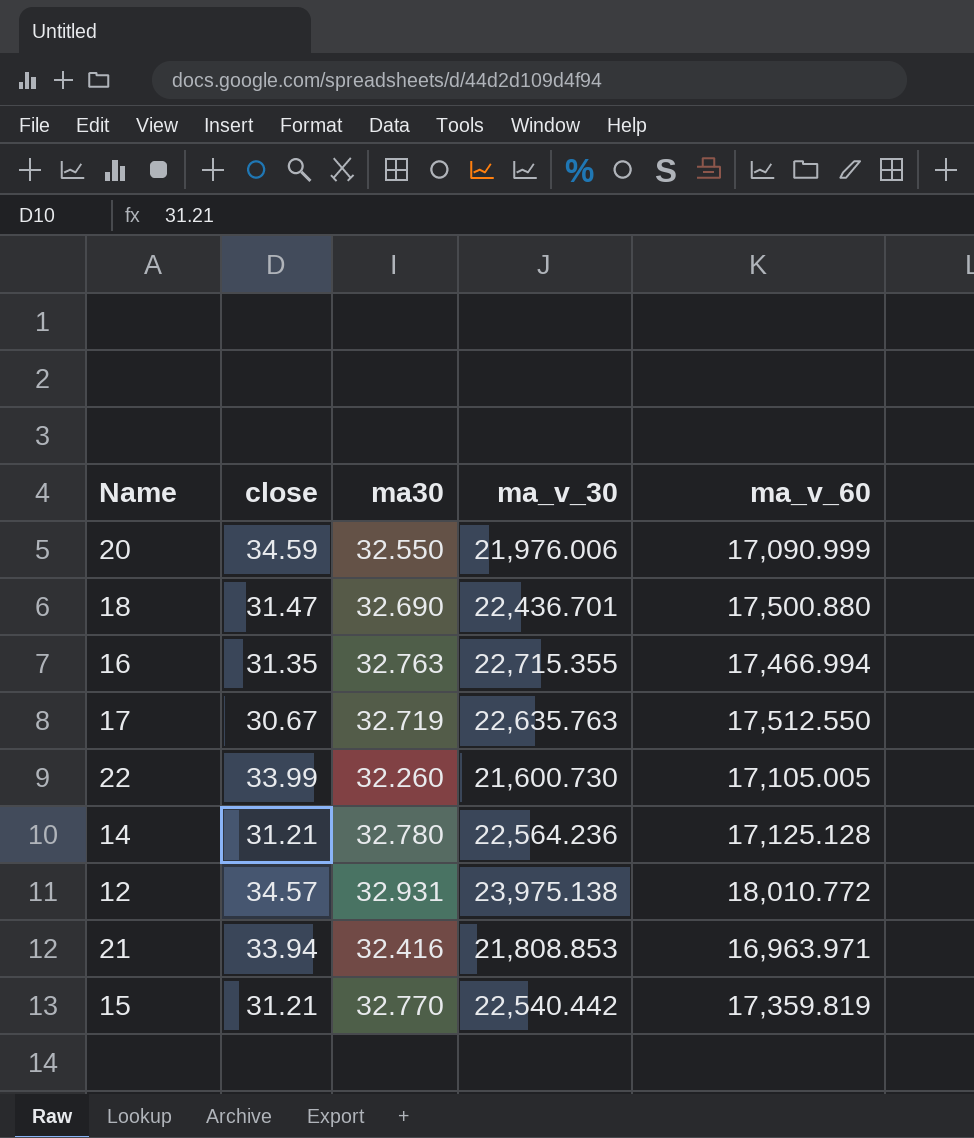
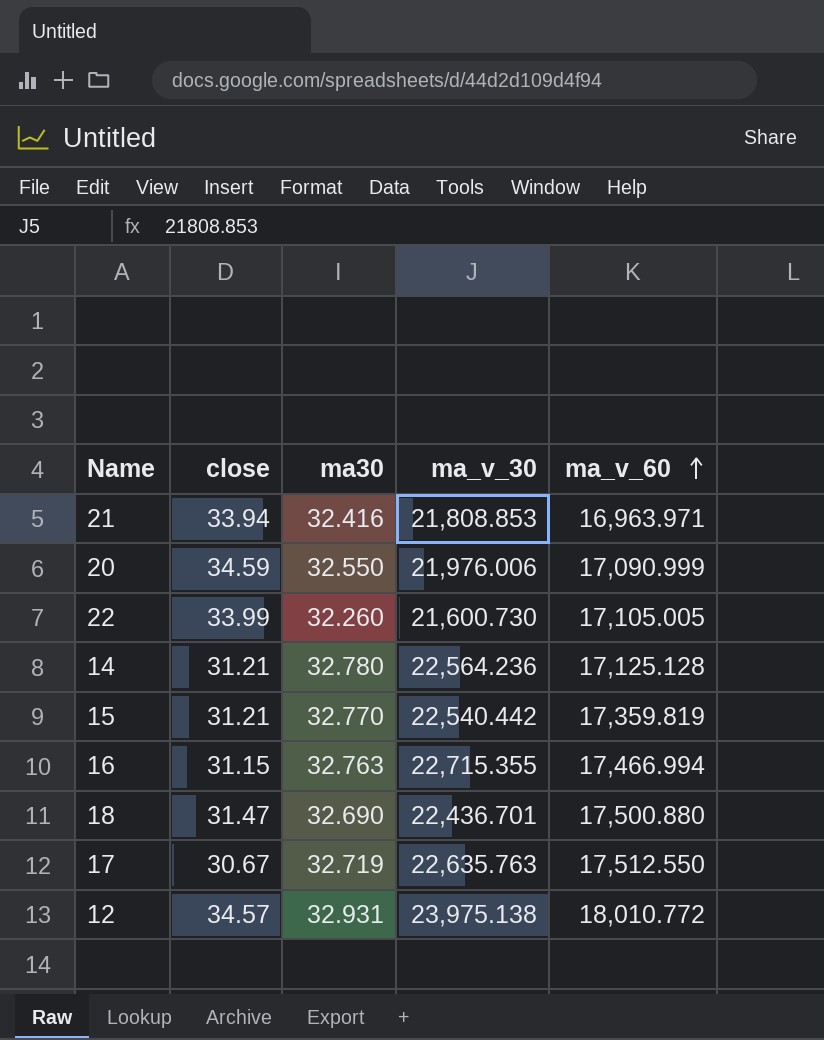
row order: none -> ma_v_60 ascending
16 | close: 31.35 -> 31.15

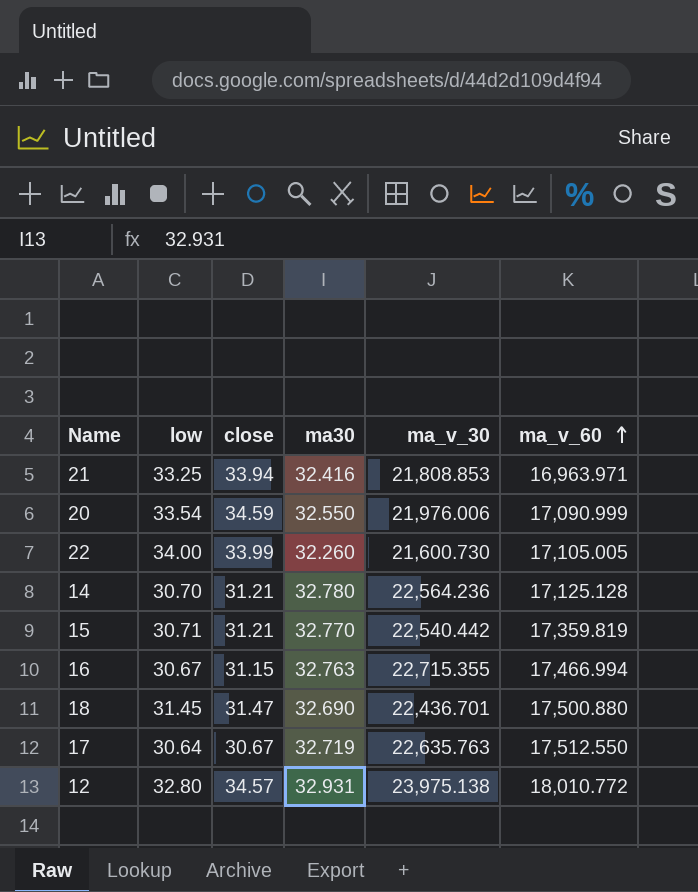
column low | position: none -> 2

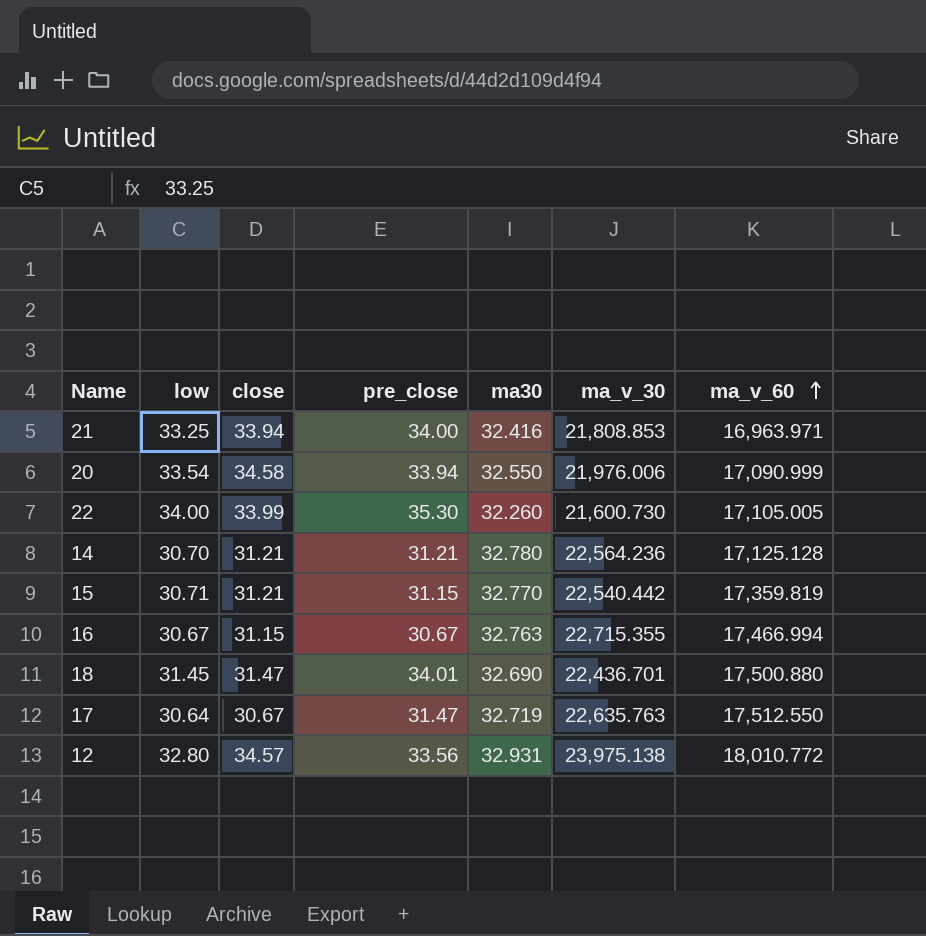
column pre_close | position: none -> 4
20 | close: 34.59 -> 34.58

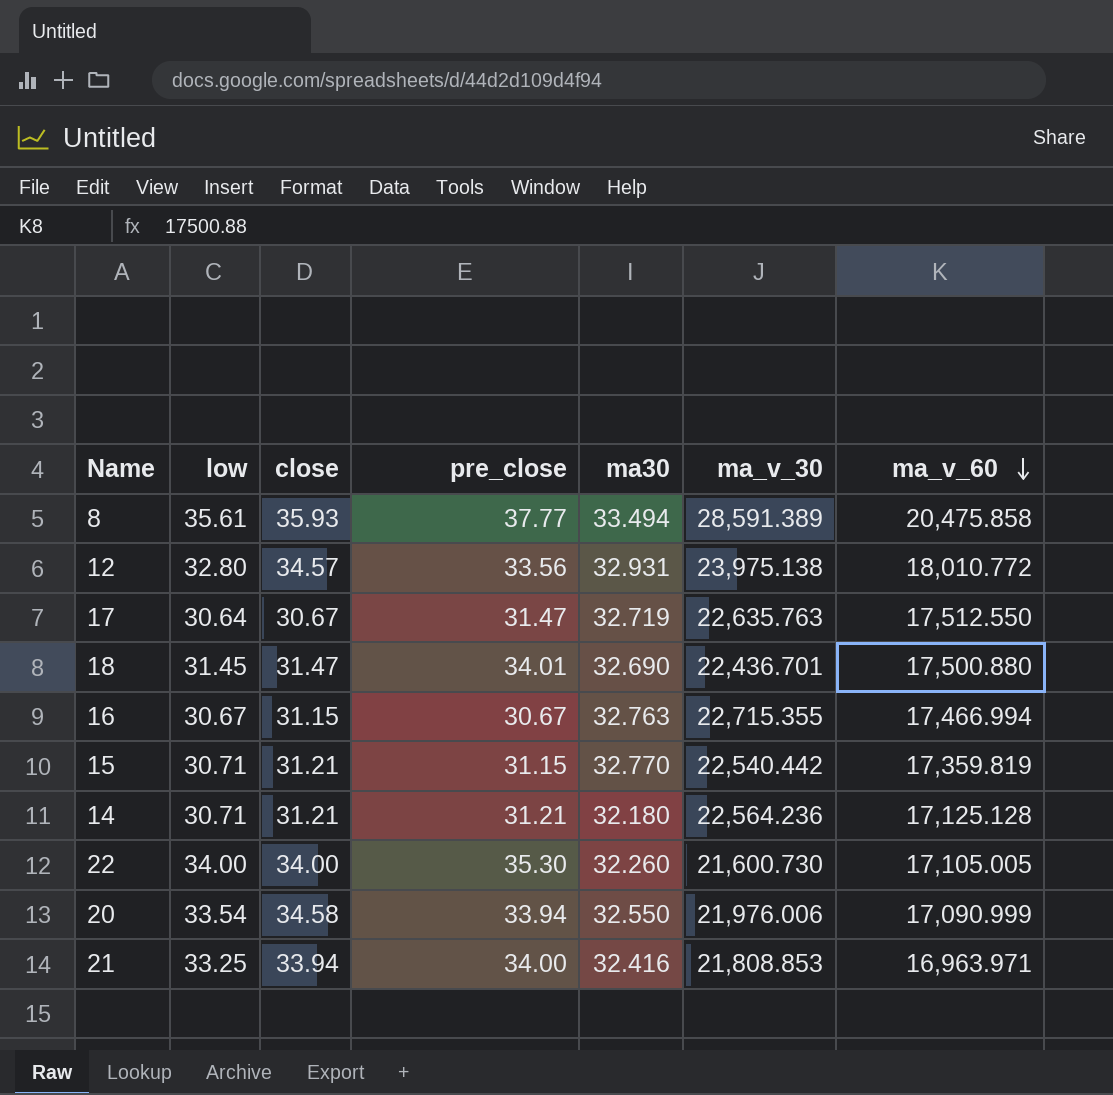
row order: ma_v_60 ascending -> ma_v_60 descending
row 8: none -> 35.61 | 35.93 | 37.77 | 33.494 | 28,591.389 | 20,475.858
14 | low: 30.70 -> 30.71
14 | ma30: 32.780 -> 32.180
22 | close: 33.99 -> 34.00

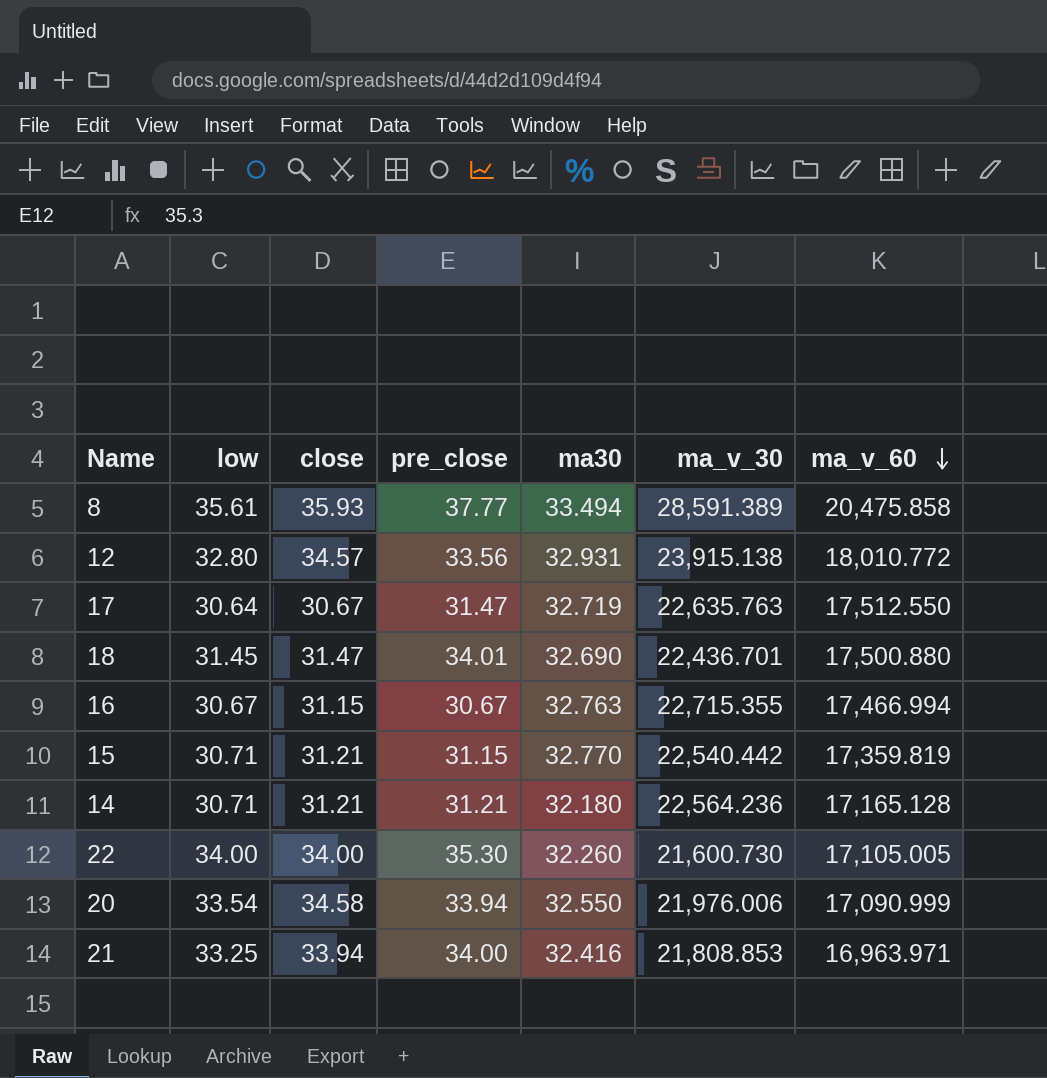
12 | ma_v_30: 23,975.138 -> 23,915.138
14 | ma_v_60: 17,125.128 -> 17,165.128

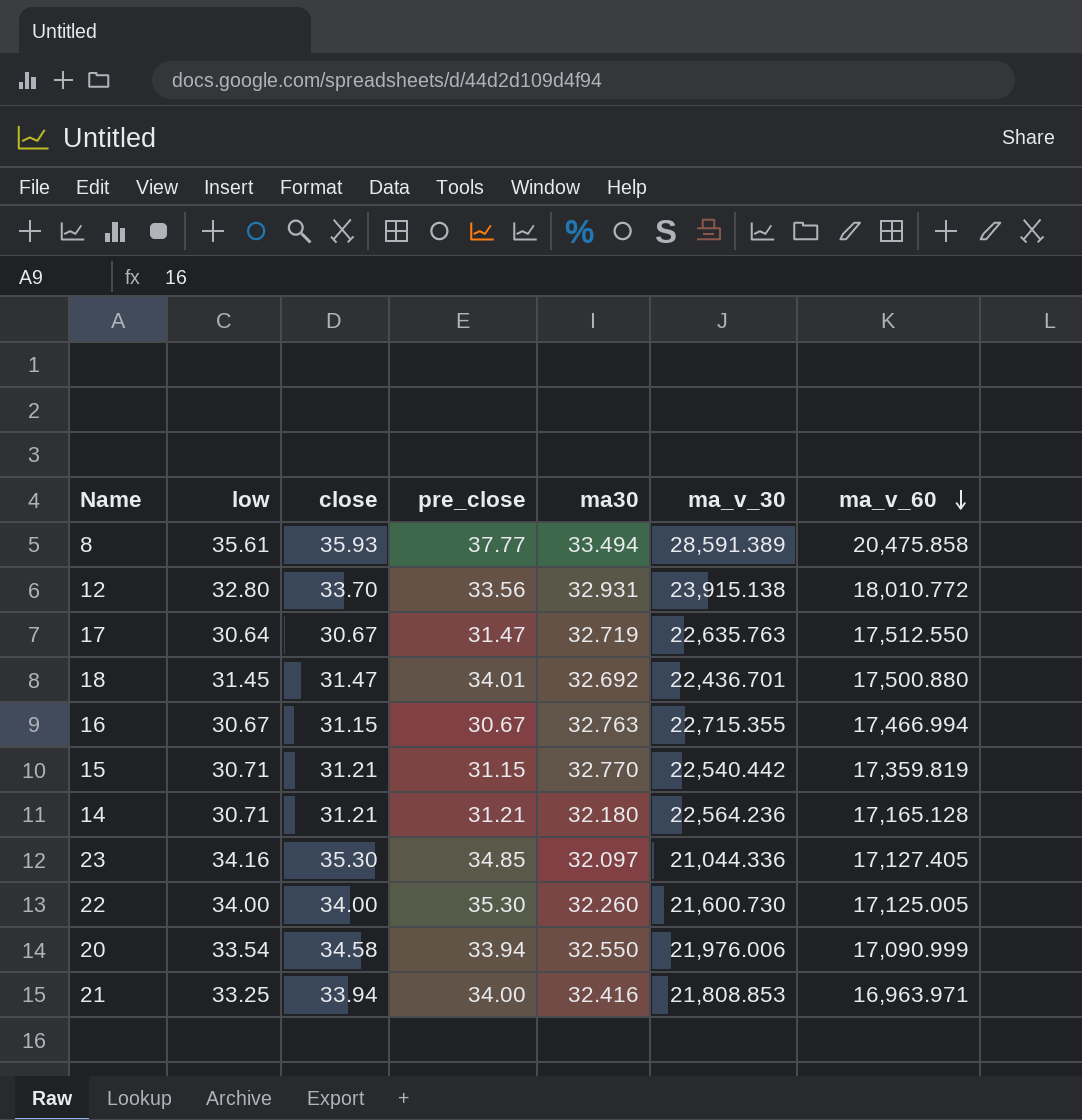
12 | close: 34.57 -> 33.70
18 | ma30: 32.690 -> 32.692
row 23: none -> 34.16 | 35.30 | 34.85 | 32.097 | 21,044.336 | 17,127.405
22 | ma_v_60: 17,105.005 -> 17,125.005

